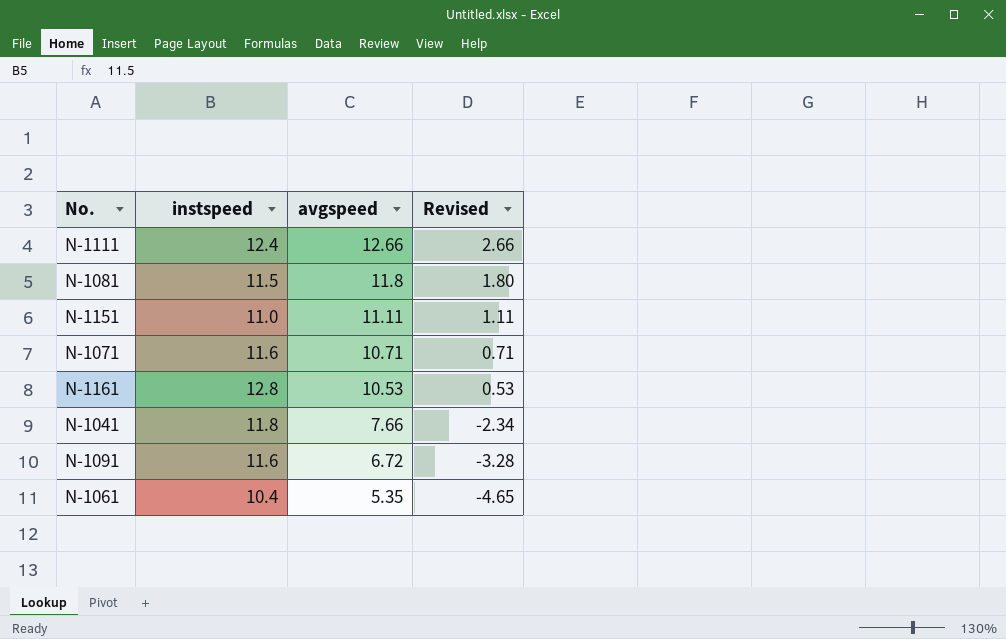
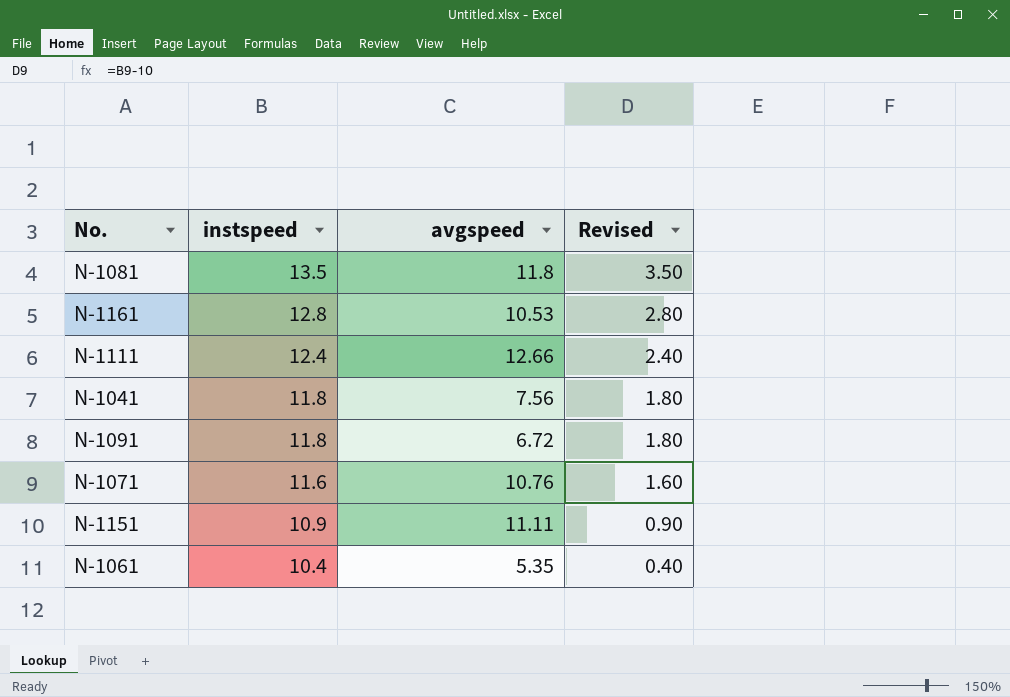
row order: avgspeed descending -> instspeed descending
column Revised | formula: [avgspeed] - 10 -> [instspeed] - 10
N-1081 | instspeed: 11.5 -> 13.5
N-1041 | avgspeed: 7.66 -> 7.56
N-1091 | instspeed: 11.6 -> 11.8
N-1071 | avgspeed: 10.71 -> 10.76
N-1151 | instspeed: 11.0 -> 10.9

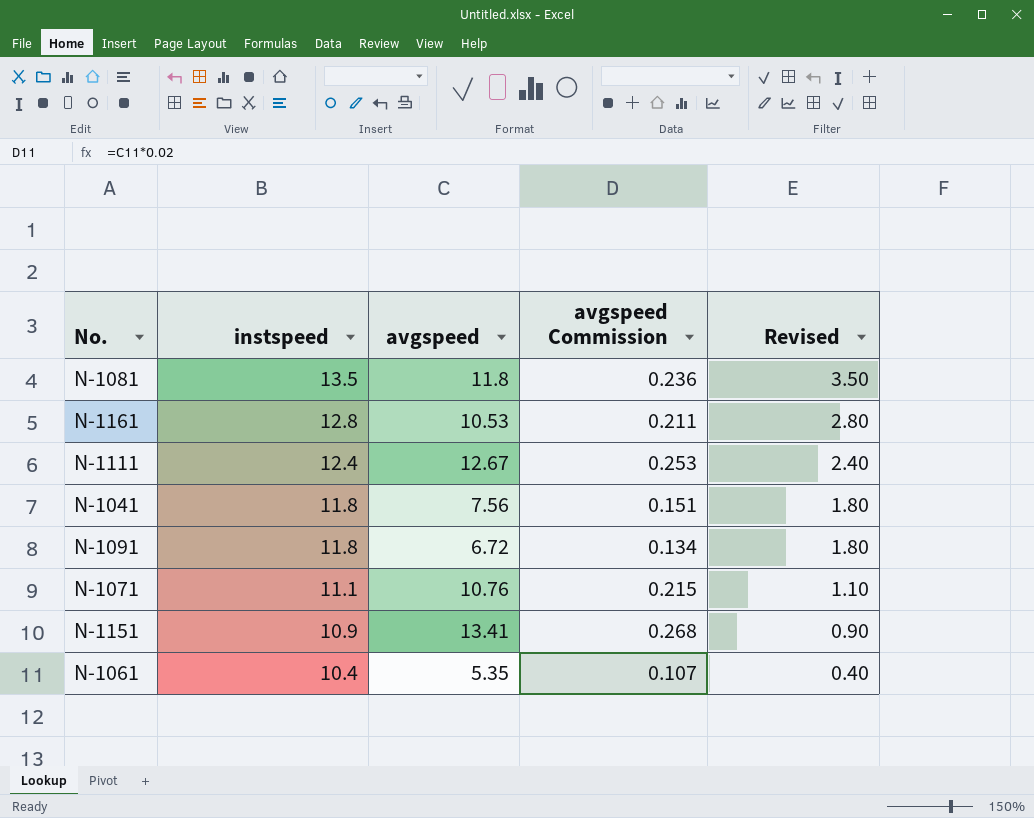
column avgspeed Commission | formula: none -> [avgspeed] * 0.02
N-1111 | avgspeed: 12.66 -> 12.67
N-1071 | instspeed: 11.6 -> 11.1
N-1071 | Revised: 1.60 -> 1.10
N-1151 | avgspeed: 11.11 -> 13.41

